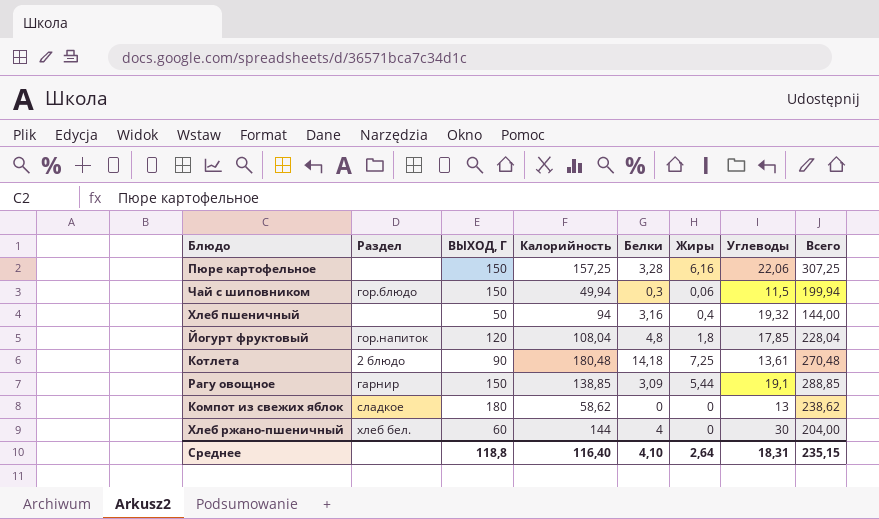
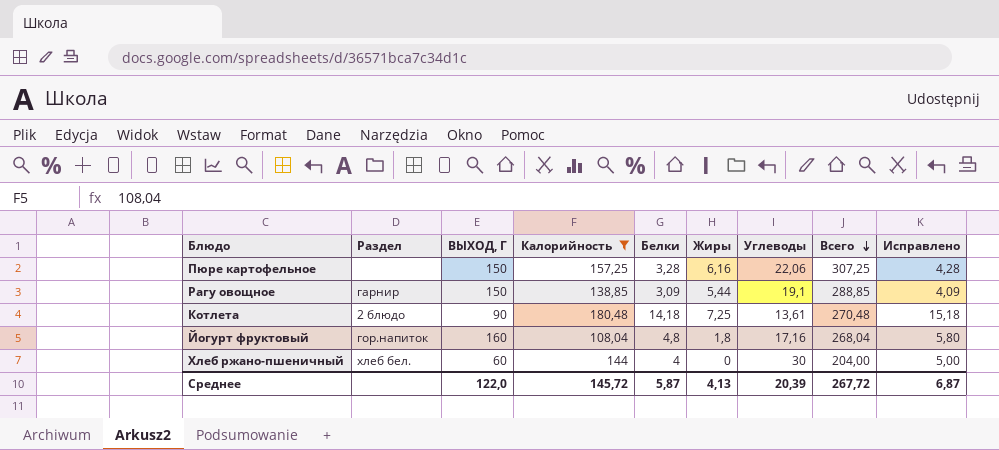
filter: none -> Калорийность >= 108,04
row order: none -> Всего descending
column Исправлено | formula: none -> [Белки] + 1
Йогурт фруктовый | ВЫХОД, Г: 120 -> 160
Йогурт фруктовый | Углеводы: 17,85 -> 17,16
Йогурт фруктовый | Всего: 228,04 -> 268,04
Среднее | ВЫХОД, Г: 118,8 -> 122,0
Среднее | Калорийность: 116,40 -> 145,72
Среднее | Белки: 4,10 -> 5,87
Среднее | Жиры: 2,64 -> 4,13
Среднее | Углеводы: 18,31 -> 20,39
Среднее | Всего: 235,15 -> 267,72

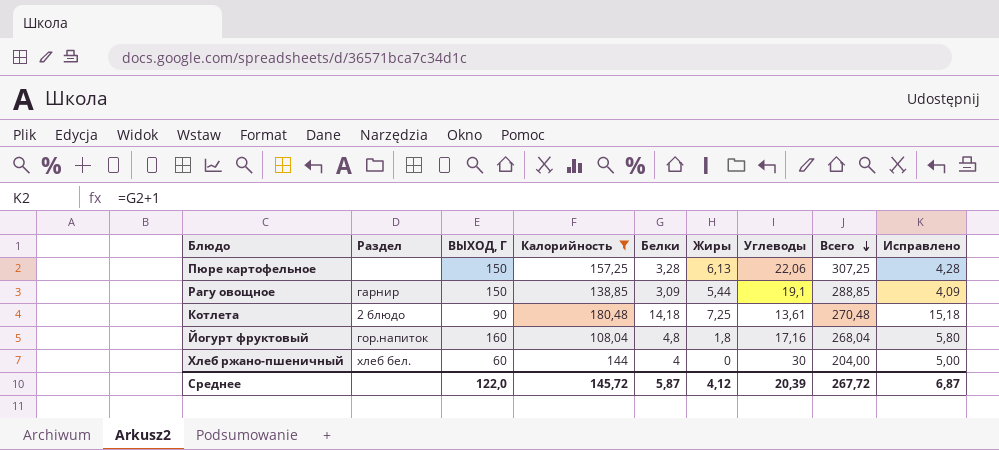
Пюре картофельное | Жиры: 6,16 -> 6,13
Среднее | Жиры: 4,13 -> 4,12

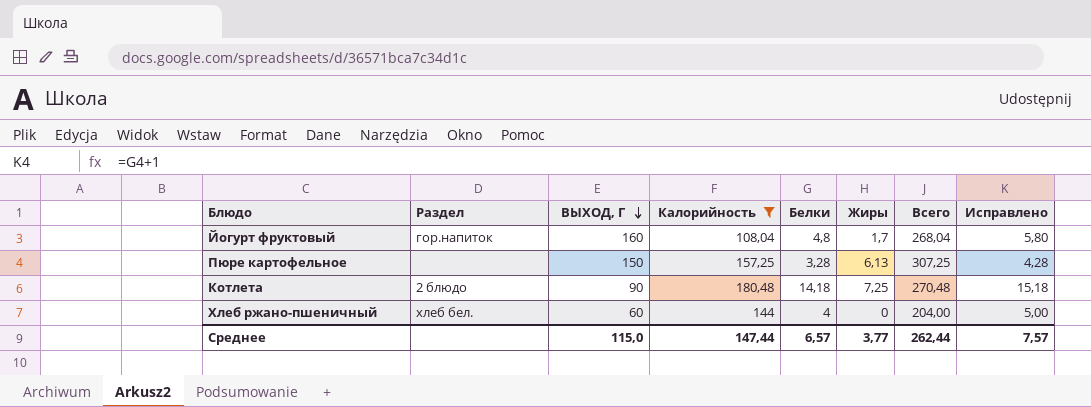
row order: Всего descending -> ВЫХОД, Г descending
column Углеводы | position: 7 -> none
row Рагу овощное: гарнир | 150 | 138,85 | 3,09 | 5,44 | 19,1 | 288,85 | 4,09 -> none
Йогурт фруктовый | Жиры: 1,8 -> 1,7
Среднее | ВЫХОД, Г: 122,0 -> 115,0
Среднее | Калорийность: 145,72 -> 147,44
Среднее | Белки: 5,87 -> 6,57
Среднее | Жиры: 4,12 -> 3,77
Среднее | Всего: 267,72 -> 262,44
Среднее | Исправлено: 6,87 -> 7,57

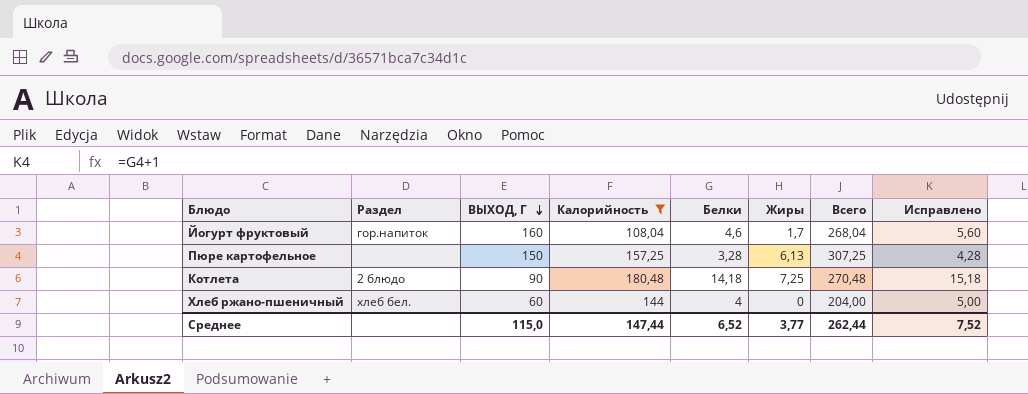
Йогурт фруктовый | Белки: 4,8 -> 4,6
Йогурт фруктовый | Исправлено: 5,80 -> 5,60
Среднее | Белки: 6,57 -> 6,52
Среднее | Исправлено: 7,57 -> 7,52

